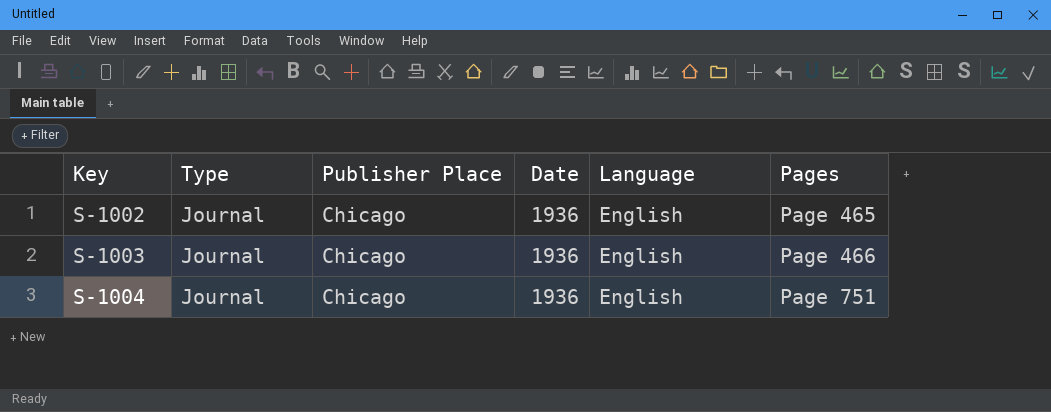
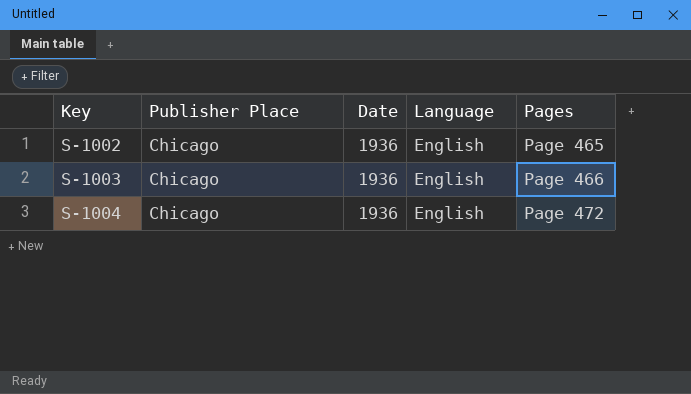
column Type | position: 2 -> none
S-1004 | Pages: Page 751 -> Page 472

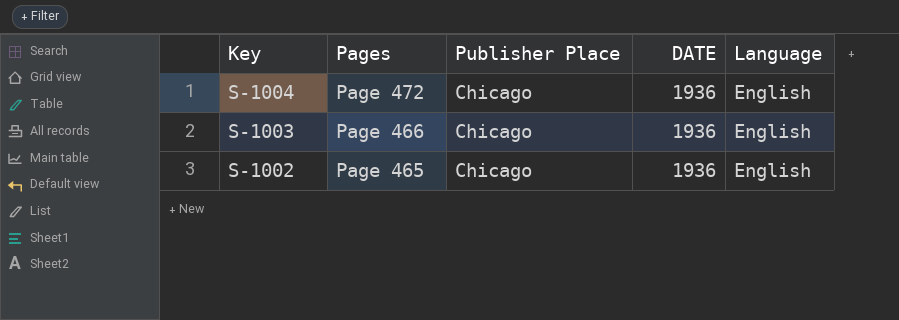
row order: Key ascending -> Key descending
column Pages | position: 5 -> 2
column name: Date -> DATE

